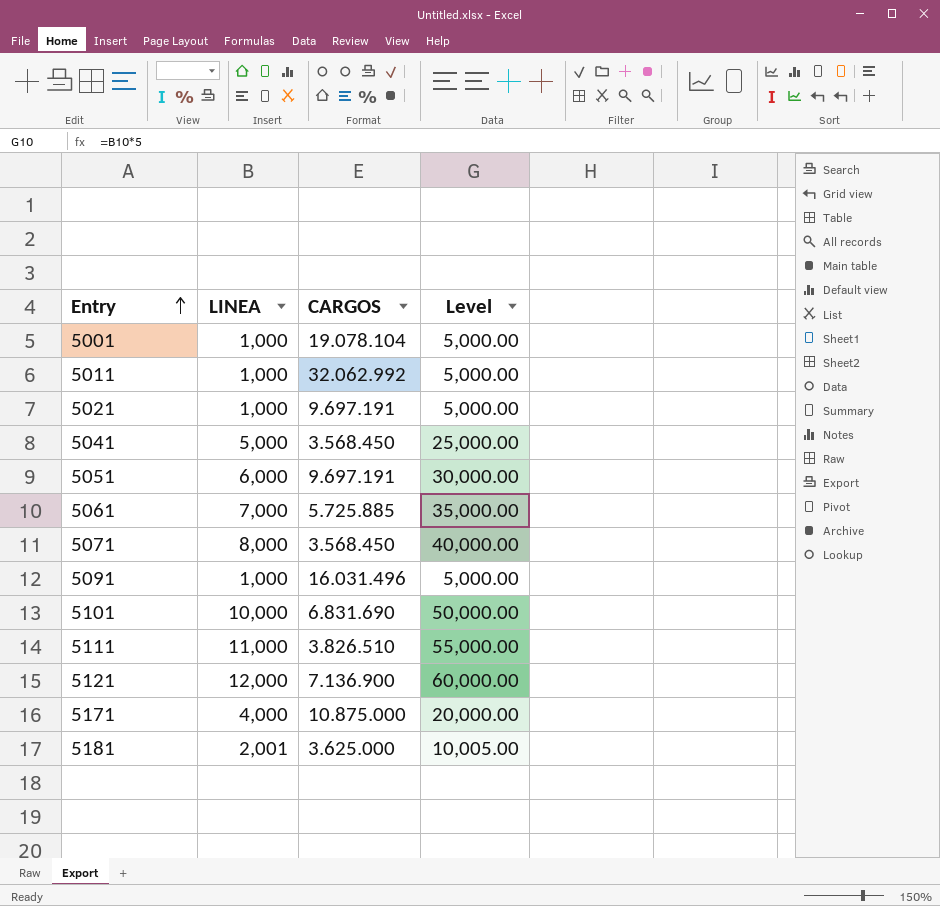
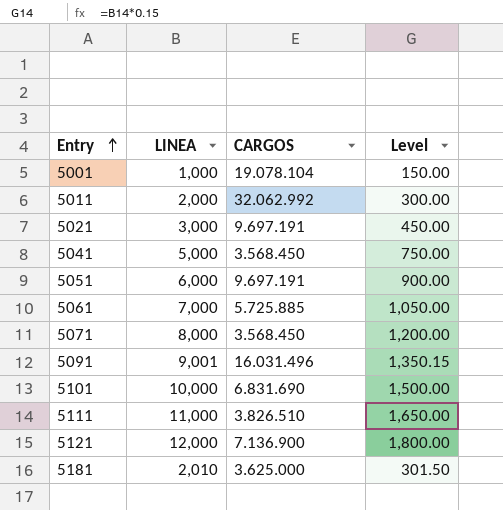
column Level | formula: [LINEA] * 5 -> [LINEA] * 0.15
row 5171: 4,000 | 10.875.000 | 20,000.00 -> none
5011 | LINEA: 1,000 -> 2,000
5021 | LINEA: 1,000 -> 3,000
5091 | LINEA: 1,000 -> 9,001
5181 | LINEA: 2,001 -> 2,010

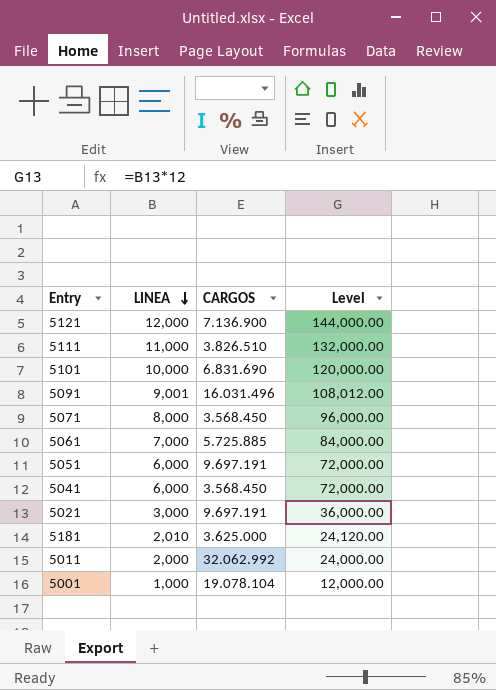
row order: Entry ascending -> LINEA descending
column Level | formula: [LINEA] * 0.15 -> [LINEA] * 12
5041 | LINEA: 5,000 -> 6,000

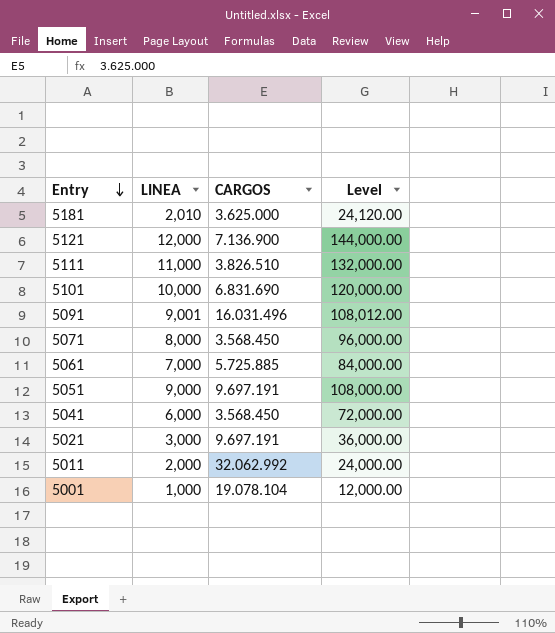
row order: LINEA descending -> Entry descending
5051 | LINEA: 6,000 -> 9,000
5051 | Level: 72,000.00 -> 108,000.00

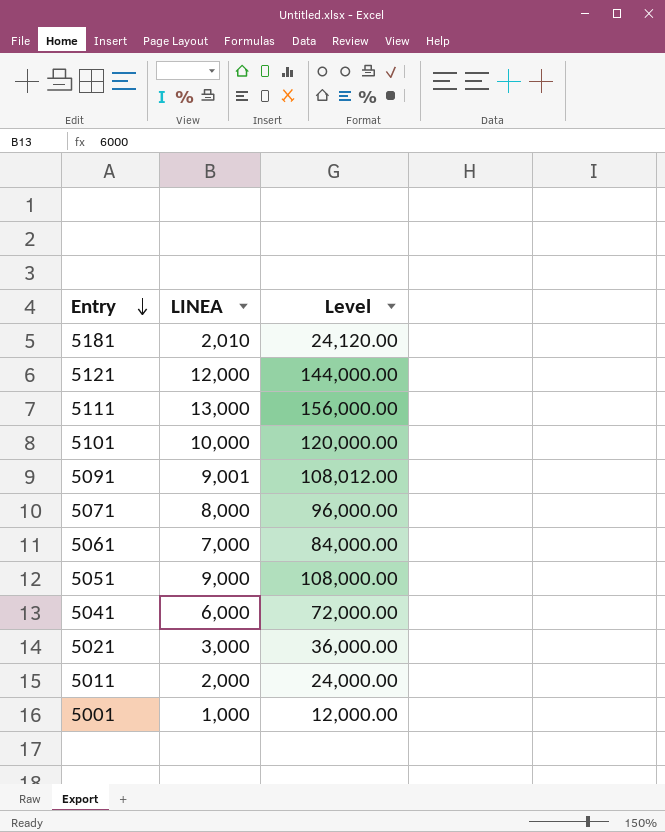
column CARGOS | position: 3 -> none
5111 | LINEA: 11,000 -> 13,000
5111 | Level: 132,000.00 -> 156,000.00

